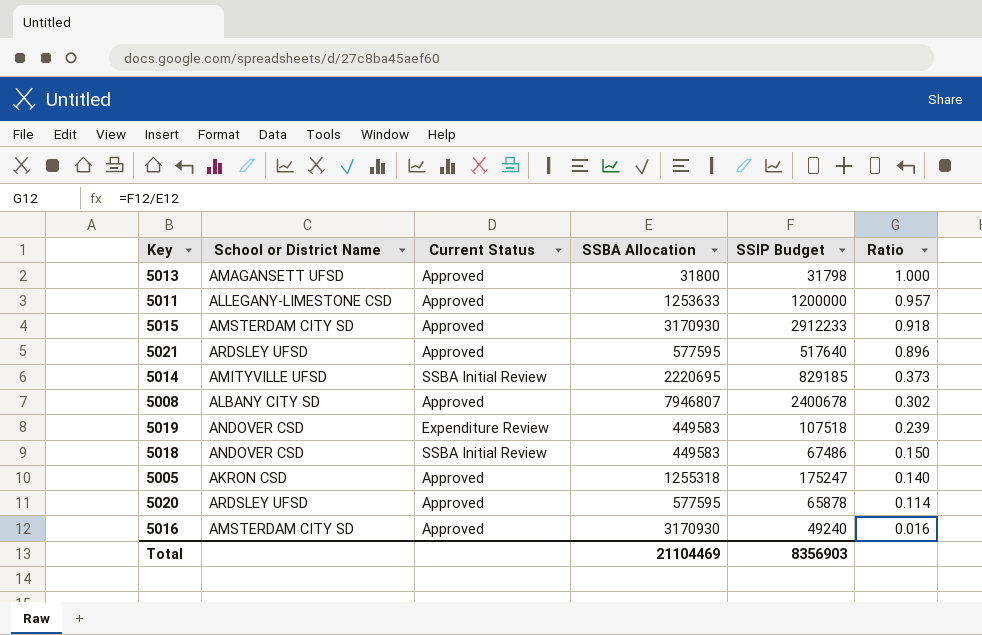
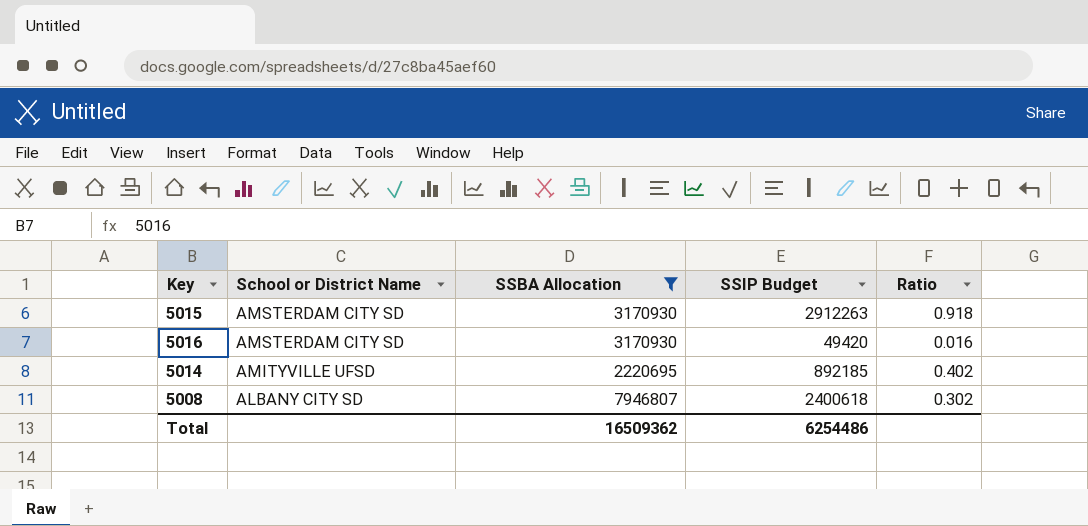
filter: none -> SSBA Allocation >= 2220695
row order: Ratio descending -> School or District Name descending
column Current Status | position: 3 -> none
5015 | SSIP Budget: 2912233 -> 2912263
5016 | SSIP Budget: 49240 -> 49420
5014 | SSIP Budget: 829185 -> 892185
5014 | Ratio: 0.373 -> 0.402
5008 | SSIP Budget: 2400678 -> 2400618
Total | SSBA Allocation: 21104469 -> 16509362
Total | SSIP Budget: 8356903 -> 6254486

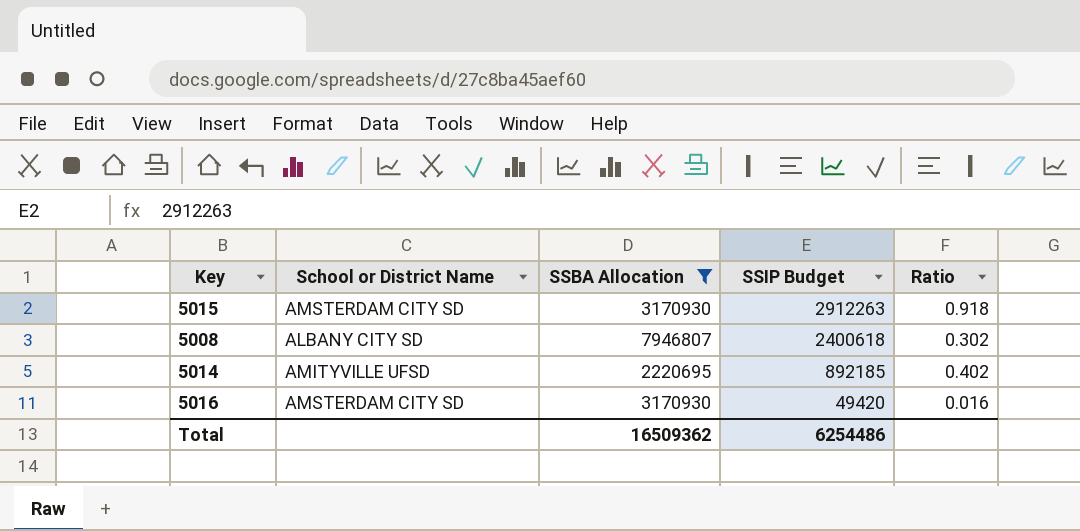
row order: School or District Name descending -> SSIP Budget descending

